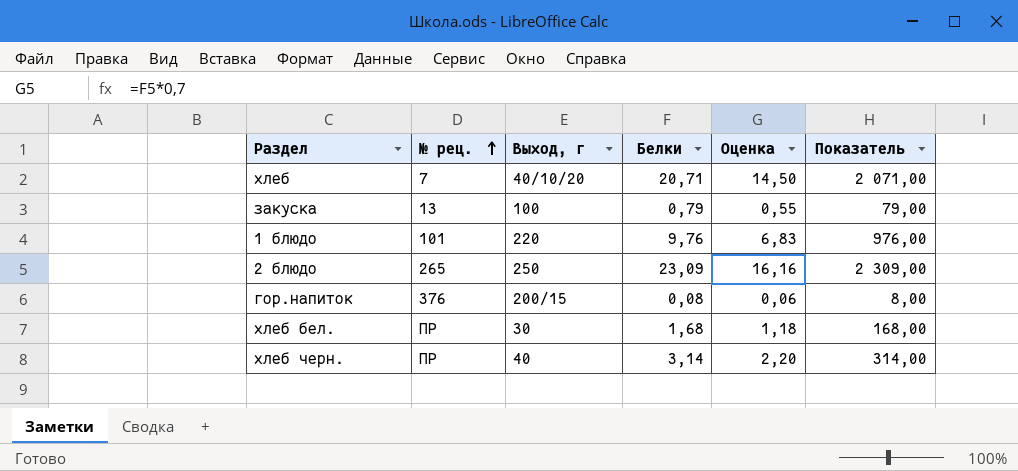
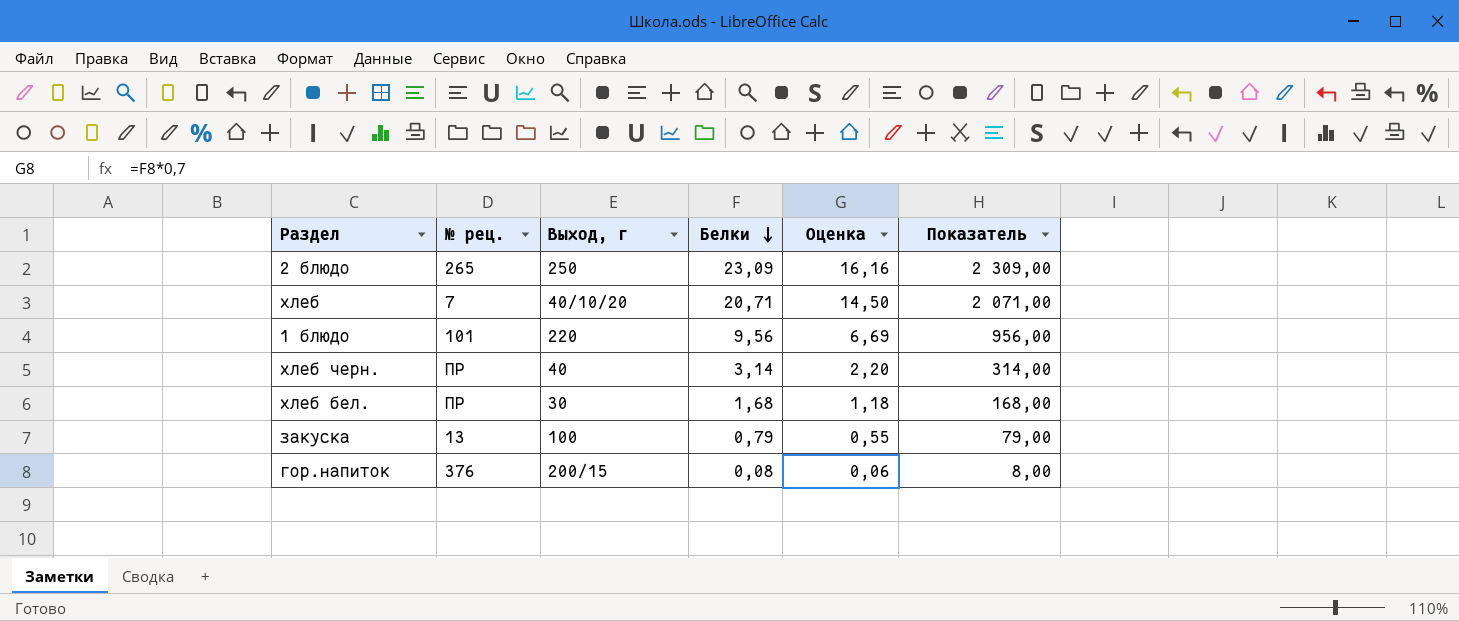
row order: № рец. ascending -> Белки descending
1 блюдо | Белки: 9,76 -> 9,56
1 блюдо | Оценка: 6,83 -> 6,69
1 блюдо | Показатель: 976,00 -> 956,00

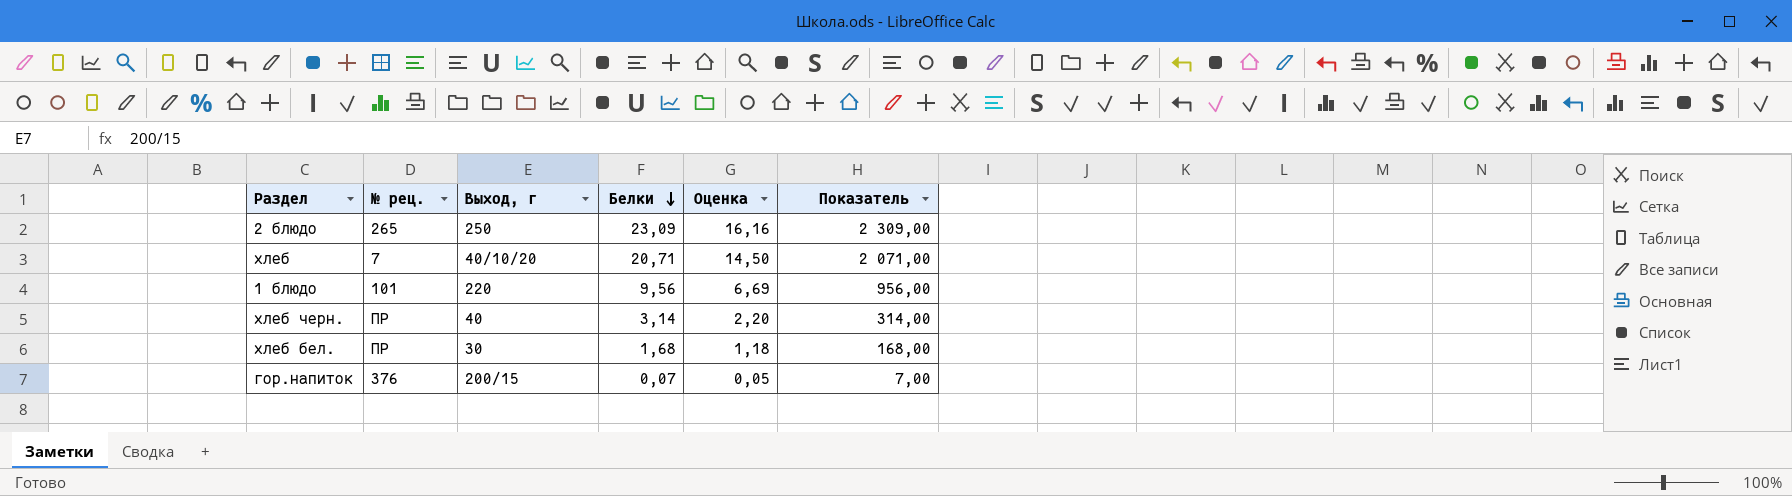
row закуска: 13 | 100 | 0,79 | 0,55 | 79,00 -> none
гор.напиток | Белки: 0,08 -> 0,07
гор.напиток | Оценка: 0,06 -> 0,05
гор.напиток | Показатель: 8,00 -> 7,00

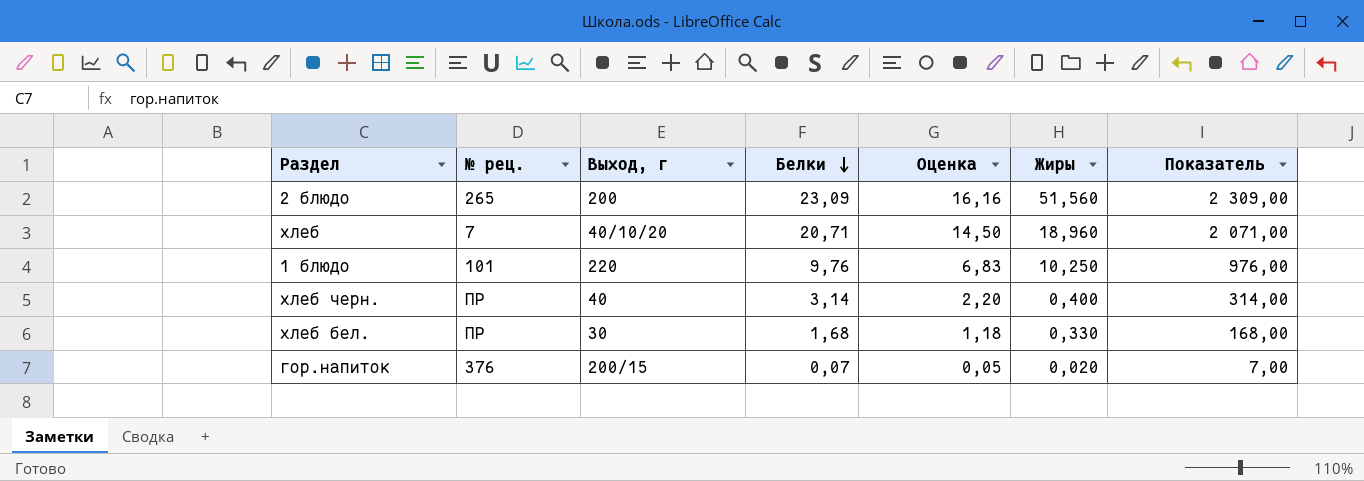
column Жиры | position: none -> 6
2 блюдо | Выход, г: 250 -> 200
1 блюдо | Белки: 9,56 -> 9,76
1 блюдо | Оценка: 6,69 -> 6,83
1 блюдо | Показатель: 956,00 -> 976,00

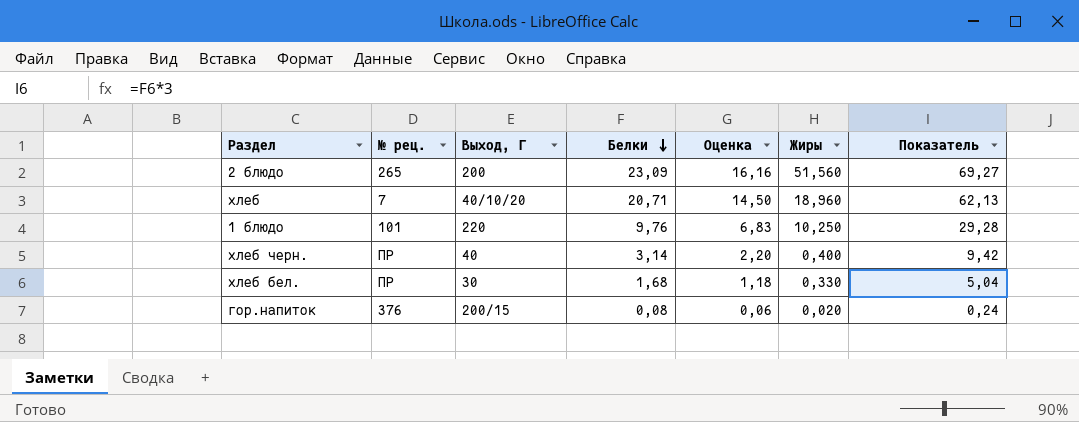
column name: Выход, г -> Выход, Г
column Показатель | formula: [Белки] * 100 -> [Белки] * 3
гор.напиток | Белки: 0,07 -> 0,08
гор.напиток | Оценка: 0,05 -> 0,06

